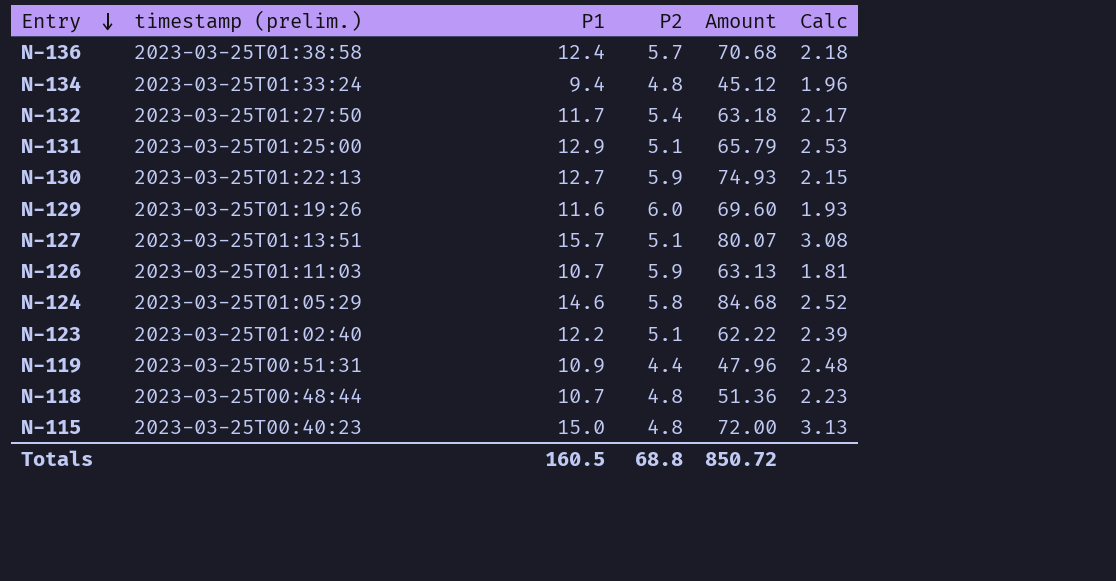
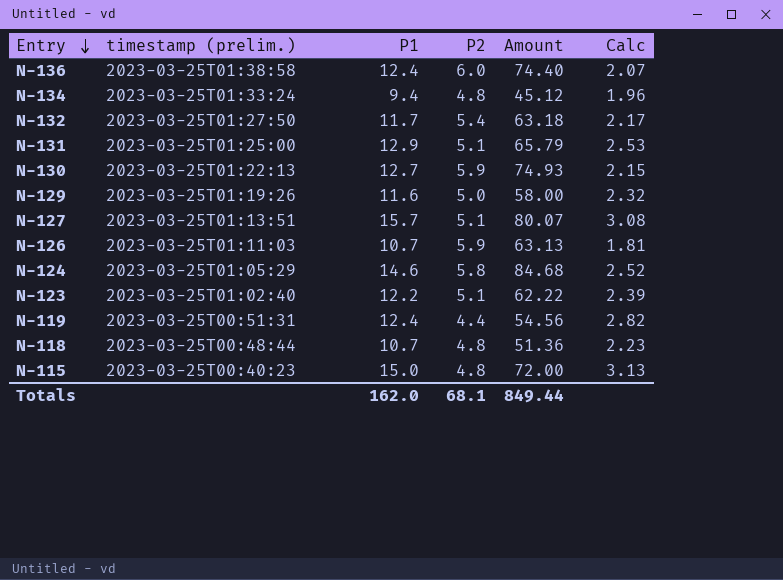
N-136 | P2: 5.7 -> 6.0
N-136 | Amount: 70.68 -> 74.40
N-136 | Calc: 2.18 -> 2.07
N-129 | P2: 6.0 -> 5.0
N-129 | Amount: 69.60 -> 58.00
N-129 | Calc: 1.93 -> 2.32
N-119 | P1: 10.9 -> 12.4
N-119 | Amount: 47.96 -> 54.56
N-119 | Calc: 2.48 -> 2.82
Totals | P1: 160.5 -> 162.0
Totals | P2: 68.8 -> 68.1
Totals | Amount: 850.72 -> 849.44

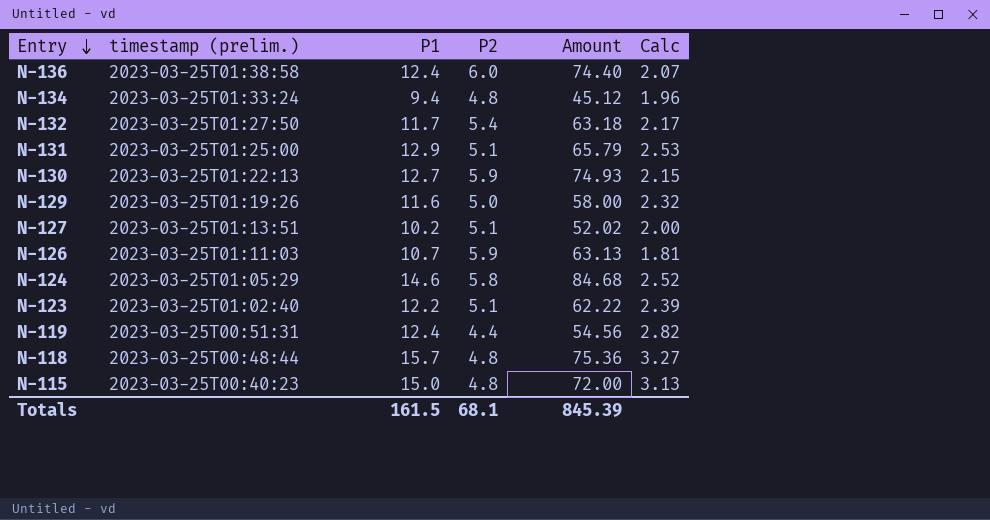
N-127 | P1: 15.7 -> 10.2
N-127 | Amount: 80.07 -> 52.02
N-127 | Calc: 3.08 -> 2.00
N-118 | P1: 10.7 -> 15.7
N-118 | Amount: 51.36 -> 75.36
N-118 | Calc: 2.23 -> 3.27
Totals | P1: 162.0 -> 161.5
Totals | Amount: 849.44 -> 845.39

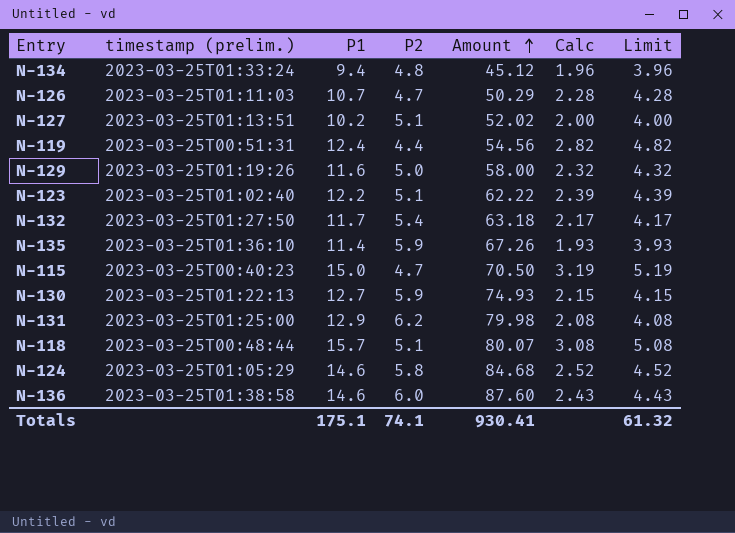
row order: Entry descending -> Amount ascending
column Limit | formula: none -> [Calc] + 2
N-126 | P2: 5.9 -> 4.7
N-126 | Amount: 63.13 -> 50.29
N-126 | Calc: 1.81 -> 2.28
row N-135: none -> 2023-03-25T01:36:10 | 11.4 | 5.9 | 67.26 | 1.93 | 3.93
N-115 | P2: 4.8 -> 4.7
N-115 | Amount: 72.00 -> 70.50
N-115 | Calc: 3.13 -> 3.19
N-131 | P2: 5.1 -> 6.2
N-131 | Amount: 65.79 -> 79.98
N-131 | Calc: 2.53 -> 2.08
N-118 | P2: 4.8 -> 5.1
N-118 | Amount: 75.36 -> 80.07
N-118 | Calc: 3.27 -> 3.08
N-136 | P1: 12.4 -> 14.6
N-136 | Amount: 74.40 -> 87.60
N-136 | Calc: 2.07 -> 2.43
Totals | P1: 161.5 -> 175.1
Totals | P2: 68.1 -> 74.1
Totals | Amount: 845.39 -> 930.41

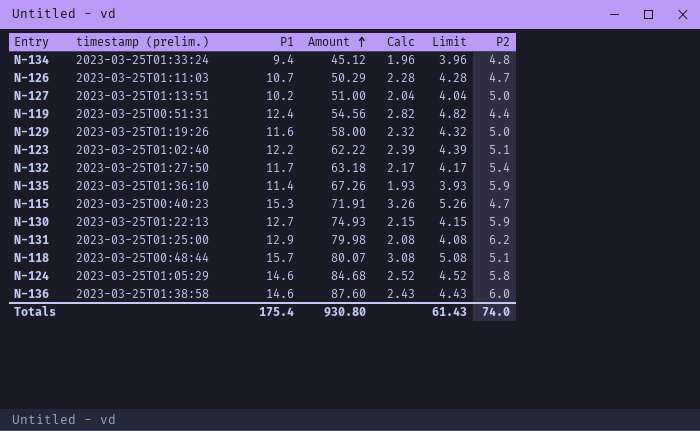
column P2 | position: 4 -> 7
N-127 | Amount: 52.02 -> 51.00
N-127 | Calc: 2.00 -> 2.04
N-127 | Limit: 4.00 -> 4.04
N-127 | P2: 5.1 -> 5.0
N-115 | P1: 15.0 -> 15.3
N-115 | Amount: 70.50 -> 71.91
N-115 | Calc: 3.19 -> 3.26
N-115 | Limit: 5.19 -> 5.26
Totals | P1: 175.1 -> 175.4
Totals | Amount: 930.41 -> 930.80
Totals | Limit: 61.32 -> 61.43
Totals | P2: 74.1 -> 74.0

